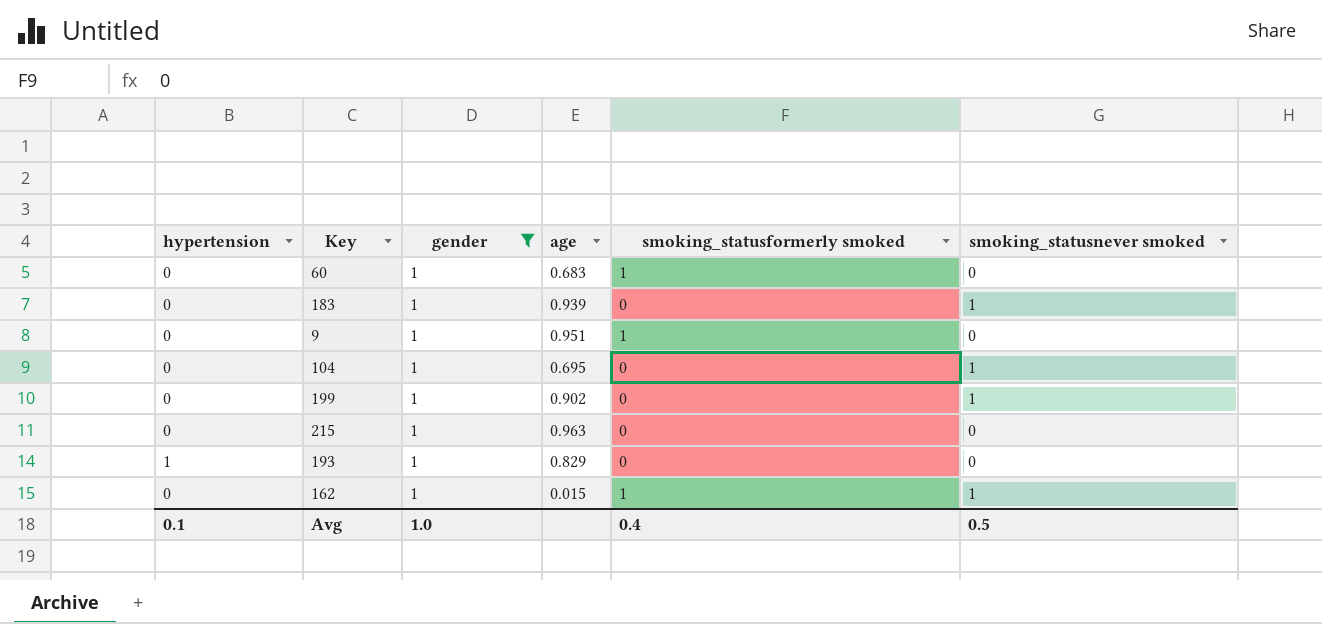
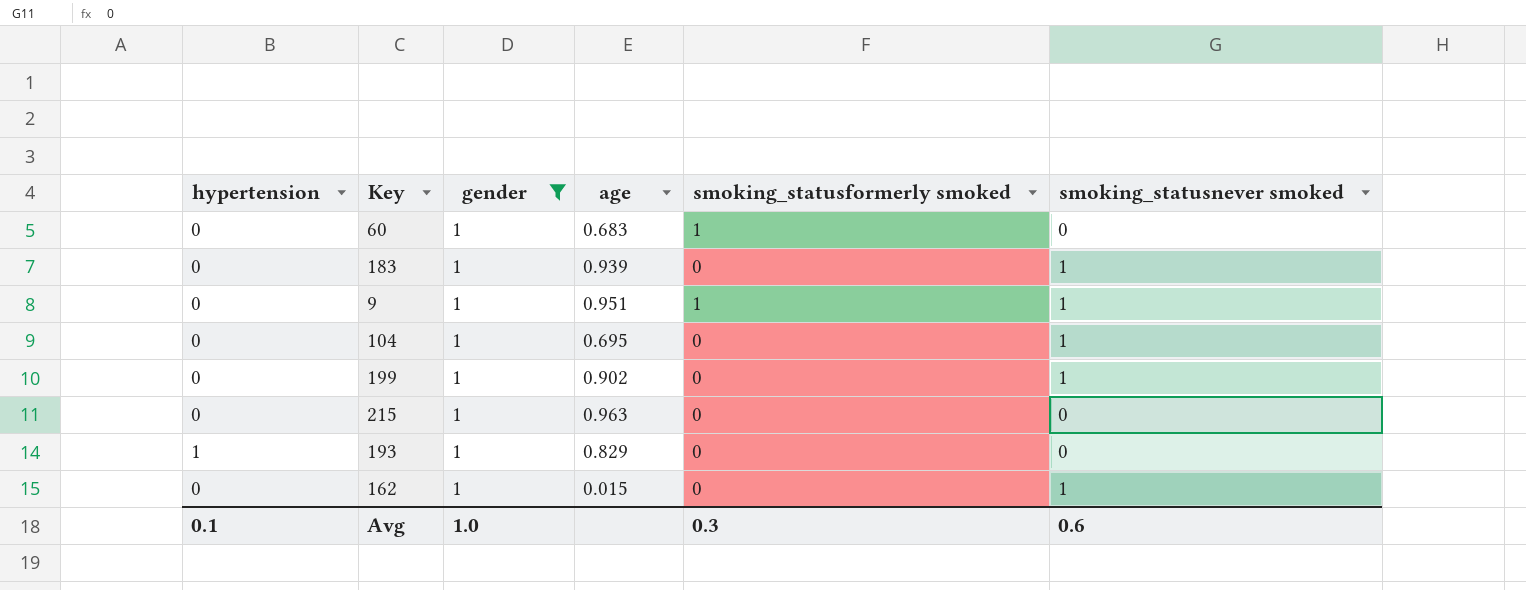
9 | smoking_statusnever smoked: 0 -> 1
162 | smoking_statusformerly smoked: 1 -> 0
Avg | smoking_statusformerly smoked: 0.4 -> 0.3
Avg | smoking_statusnever smoked: 0.5 -> 0.6

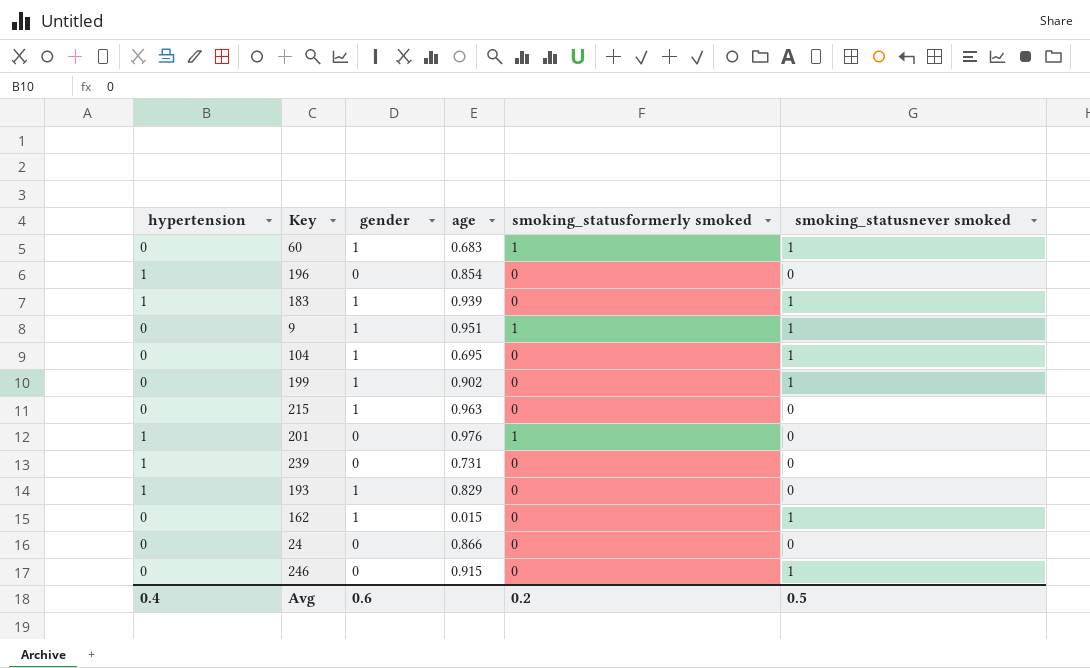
filter: gender = 1 -> none
60 | smoking_statusnever smoked: 0 -> 1
183 | hypertension: 0 -> 1
Avg | hypertension: 0.1 -> 0.4
Avg | gender: 1.0 -> 0.6
Avg | smoking_statusformerly smoked: 0.3 -> 0.2
Avg | smoking_statusnever smoked: 0.6 -> 0.5

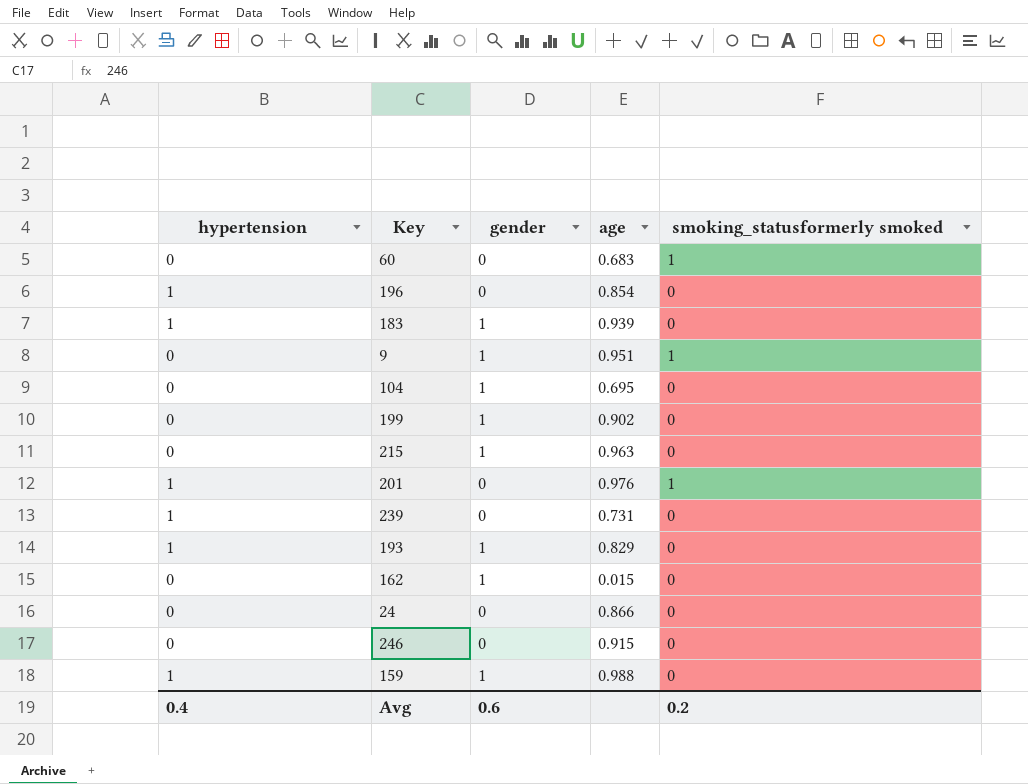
column smoking_statusnever smoked | position: 6 -> none
60 | gender: 1 -> 0
row 159: none -> 1 | 1 | 0.988 | 0

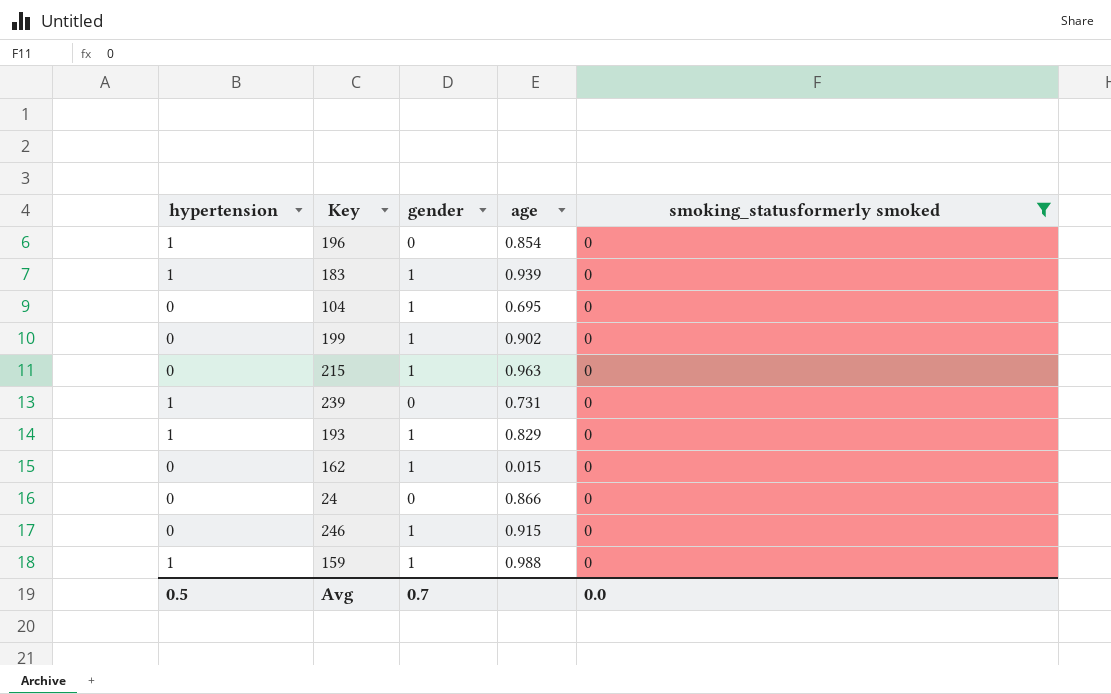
filter: none -> smoking_statusformerly smoked = 0
246 | gender: 0 -> 1
Avg | hypertension: 0.4 -> 0.5
Avg | gender: 0.6 -> 0.7
Avg | smoking_statusformerly smoked: 0.2 -> 0.0

